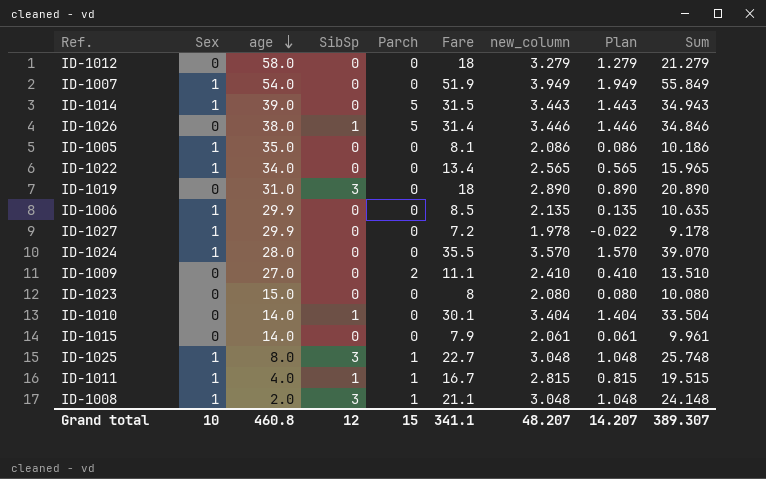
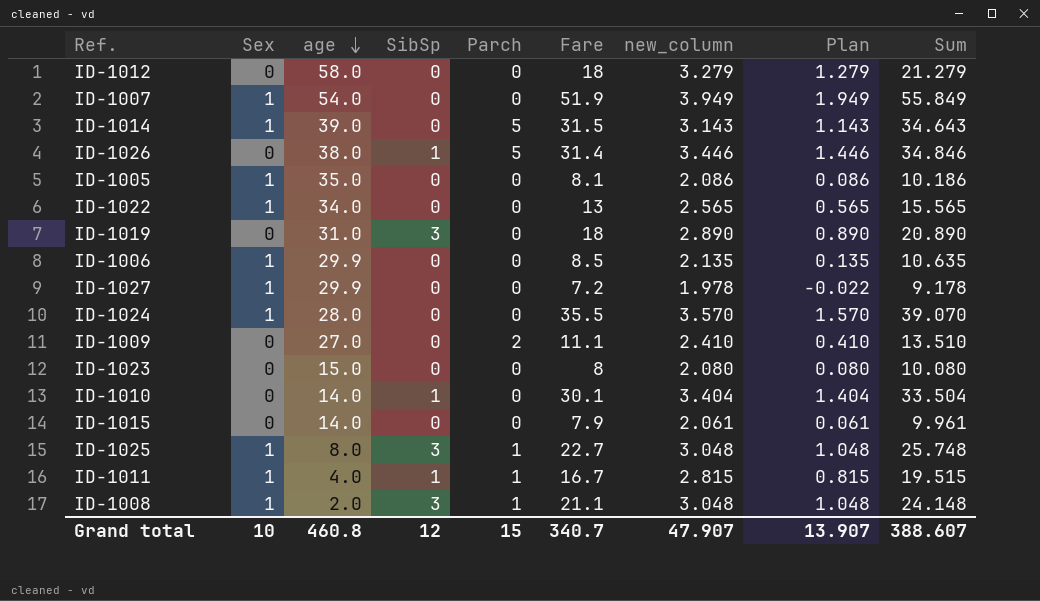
ID-1014 | new_column: 3.443 -> 3.143
ID-1014 | Plan: 1.443 -> 1.143
ID-1014 | Sum: 34.943 -> 34.643
ID-1022 | Fare: 13.4 -> 13
ID-1022 | Sum: 15.965 -> 15.565
Grand total | Fare: 341.1 -> 340.7
Grand total | new_column: 48.207 -> 47.907
Grand total | Plan: 14.207 -> 13.907
Grand total | Sum: 389.307 -> 388.607

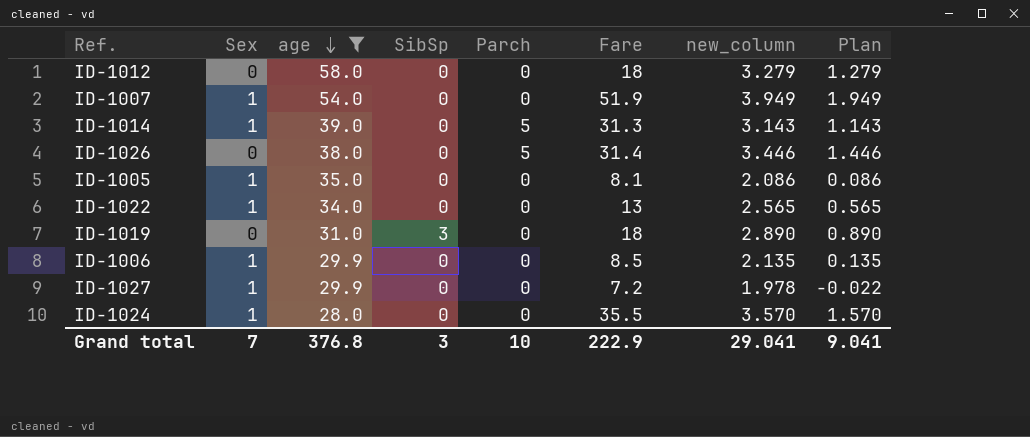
filter: none -> age >= 28.0
column Sum | formula: [Fare] + [new_column] -> none
ID-1014 | Fare: 31.5 -> 31.3
ID-1026 | SibSp: 1 -> 0
Grand total | Sex: 10 -> 7
Grand total | age: 460.8 -> 376.8
Grand total | SibSp: 12 -> 3
Grand total | Parch: 15 -> 10
Grand total | Fare: 340.7 -> 222.9
Grand total | new_column: 47.907 -> 29.041
Grand total | Plan: 13.907 -> 9.041

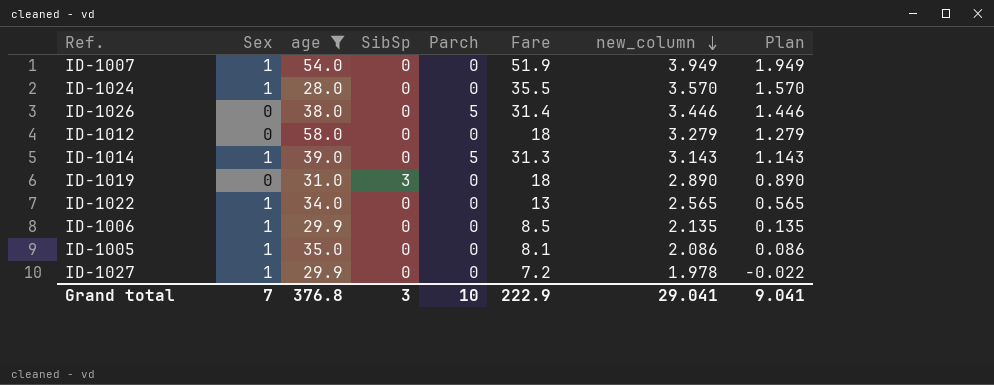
row order: age descending -> new_column descending

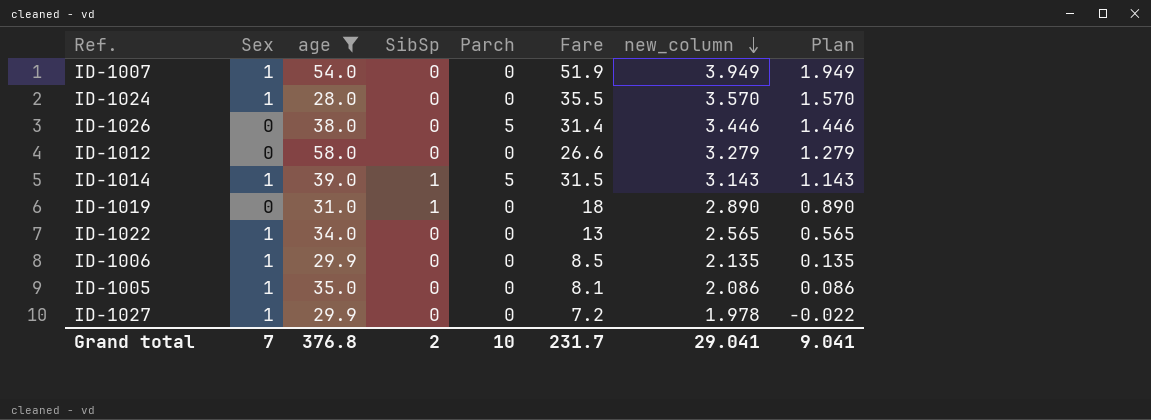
ID-1012 | Fare: 18 -> 26.6
ID-1014 | SibSp: 0 -> 1
ID-1014 | Fare: 31.3 -> 31.5
ID-1019 | SibSp: 3 -> 1
Grand total | SibSp: 3 -> 2
Grand total | Fare: 222.9 -> 231.7

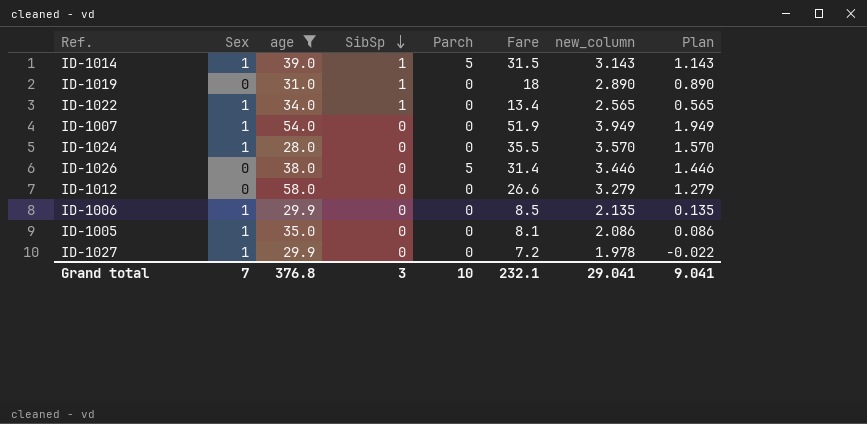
row order: new_column descending -> SibSp descending
ID-1022 | SibSp: 0 -> 1
ID-1022 | Fare: 13 -> 13.4
Grand total | SibSp: 2 -> 3
Grand total | Fare: 231.7 -> 232.1

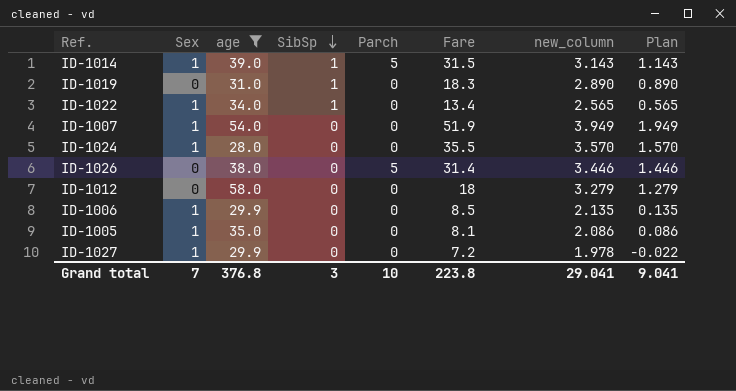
ID-1019 | Fare: 18 -> 18.3
ID-1012 | Fare: 26.6 -> 18
Grand total | Fare: 232.1 -> 223.8

